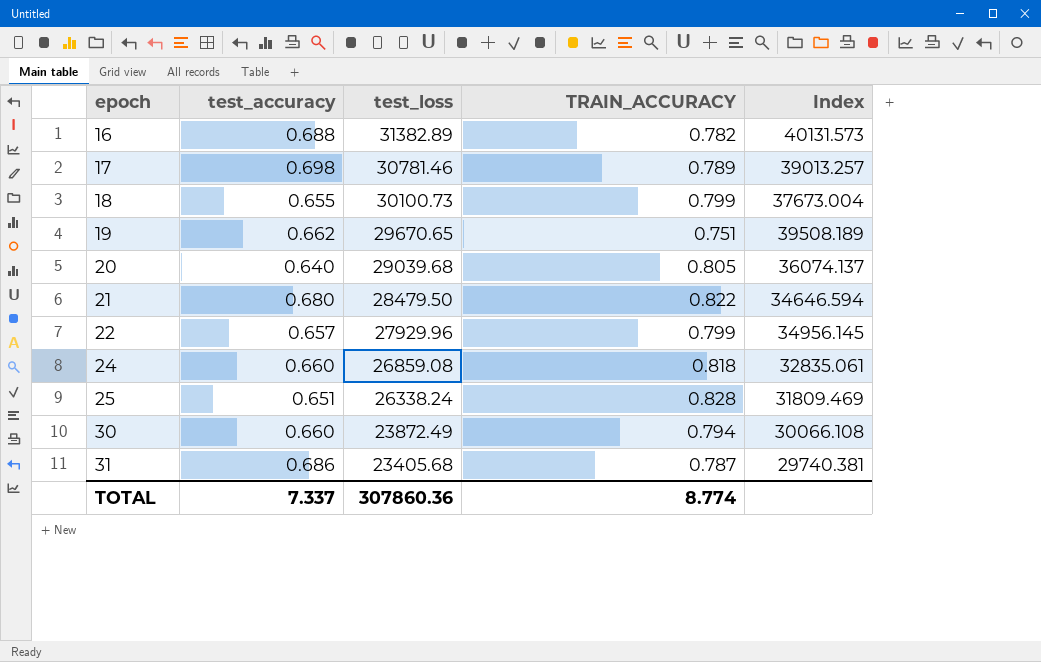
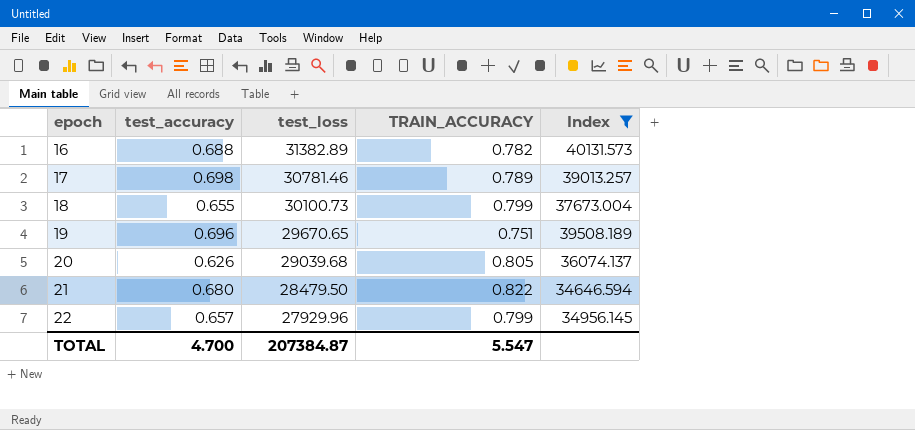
filter: none -> Index >= 34646.594
19 | test_accuracy: 0.662 -> 0.696
20 | test_accuracy: 0.640 -> 0.626
TOTAL | test_accuracy: 7.337 -> 4.700
TOTAL | test_loss: 307860.36 -> 207384.87
TOTAL | TRAIN_ACCURACY: 8.774 -> 5.547

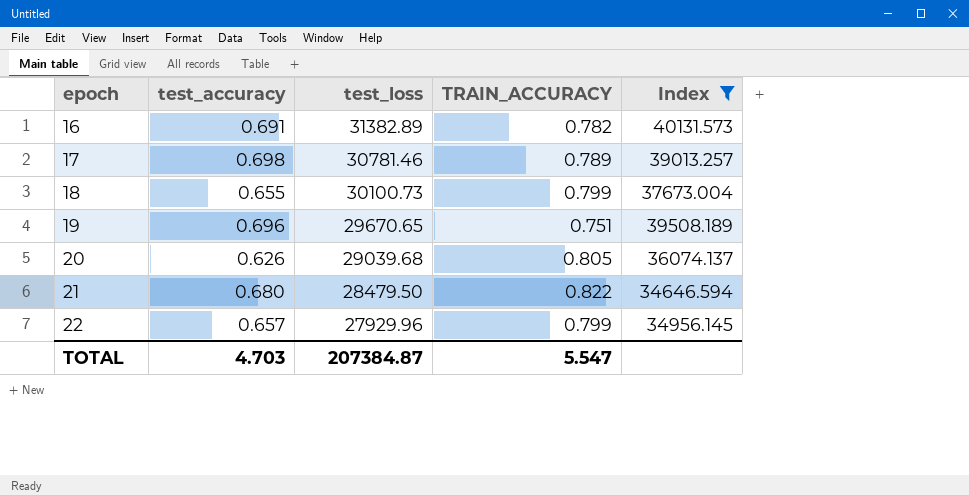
16 | test_accuracy: 0.688 -> 0.691
TOTAL | test_accuracy: 4.700 -> 4.703

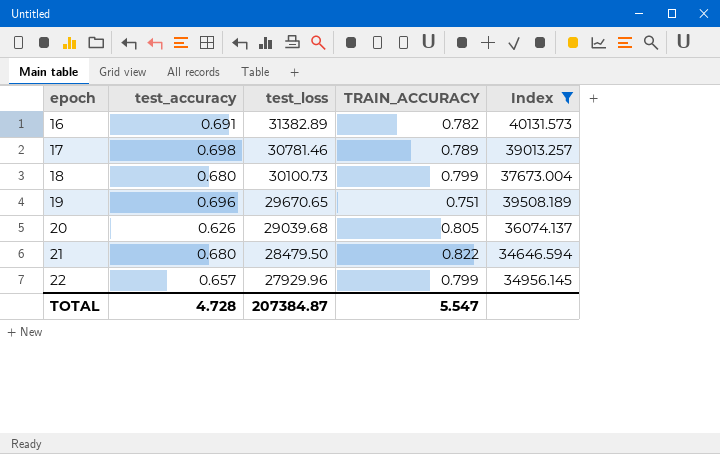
18 | test_accuracy: 0.655 -> 0.680
TOTAL | test_accuracy: 4.703 -> 4.728

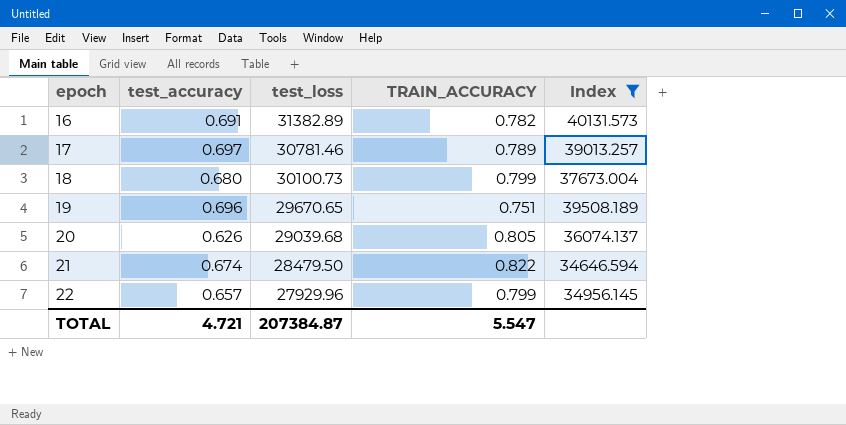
17 | test_accuracy: 0.698 -> 0.697
21 | test_accuracy: 0.680 -> 0.674
TOTAL | test_accuracy: 4.728 -> 4.721

